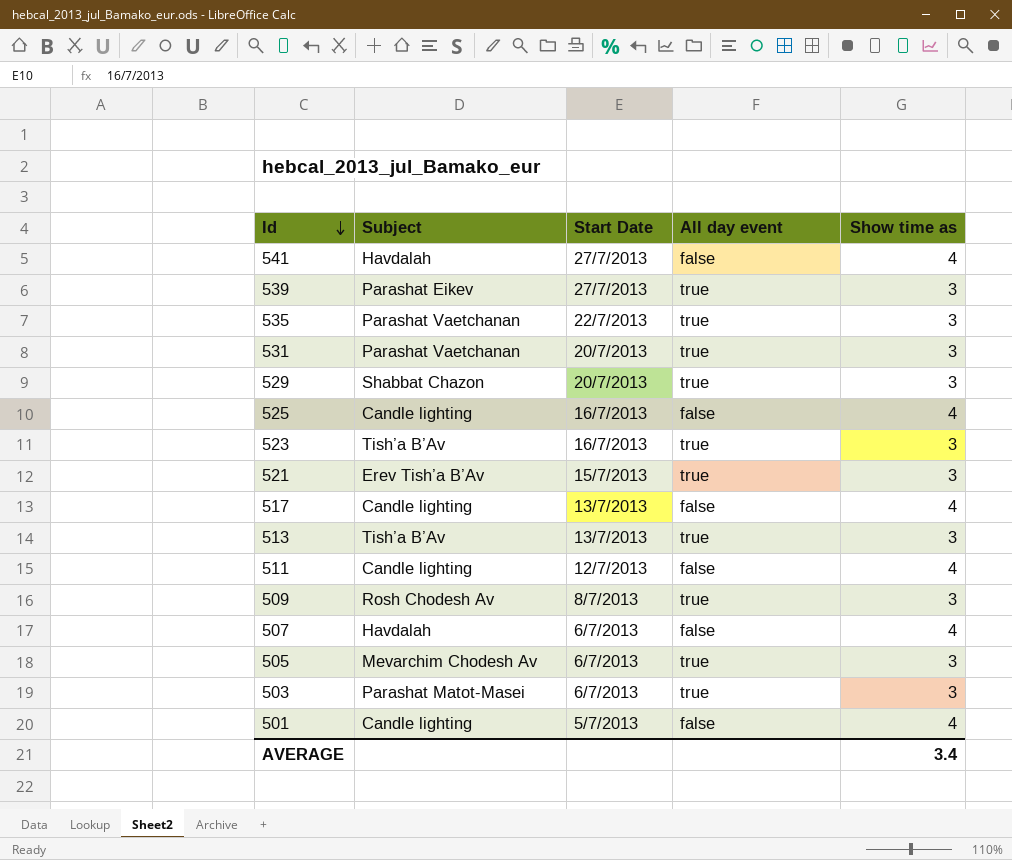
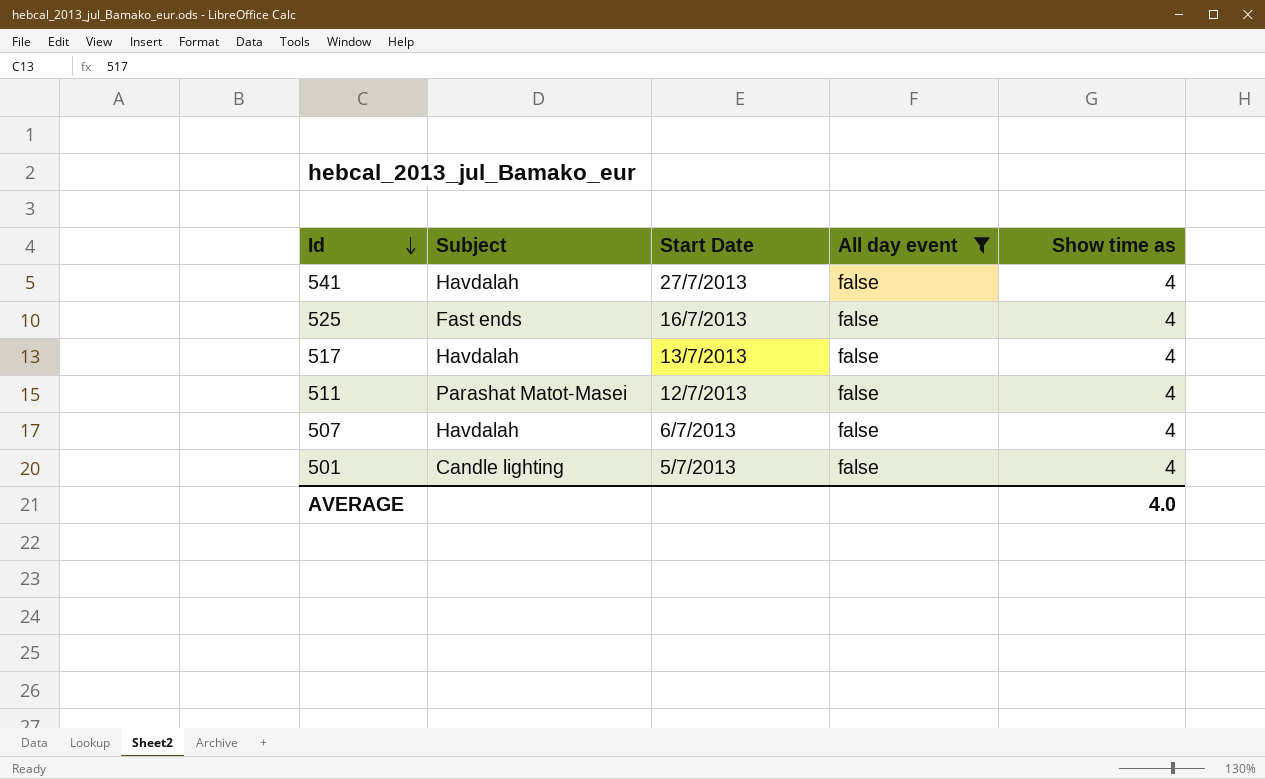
filter: none -> All day event = false
525 | Subject: Candle lighting -> Fast ends
517 | Subject: Candle lighting -> Havdalah
511 | Subject: Candle lighting -> Parashat Matot-Masei
AVERAGE | Show time as: 3.4 -> 4.0

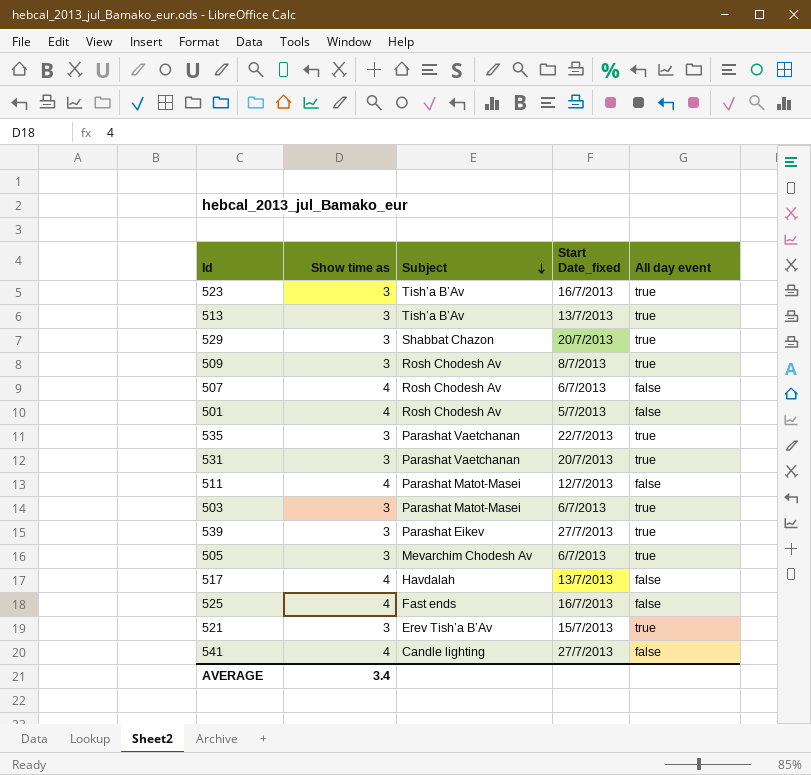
filter: All day event = false -> none
row order: Id descending -> Subject descending
column Show time as | position: 5 -> 2
column name: Start Date -> Start Date_fixed
507 | Subject: Havdalah -> Rosh Chodesh Av
501 | Subject: Candle lighting -> Rosh Chodesh Av
541 | Subject: Havdalah -> Candle lighting
AVERAGE | Show time as: 4.0 -> 3.4

